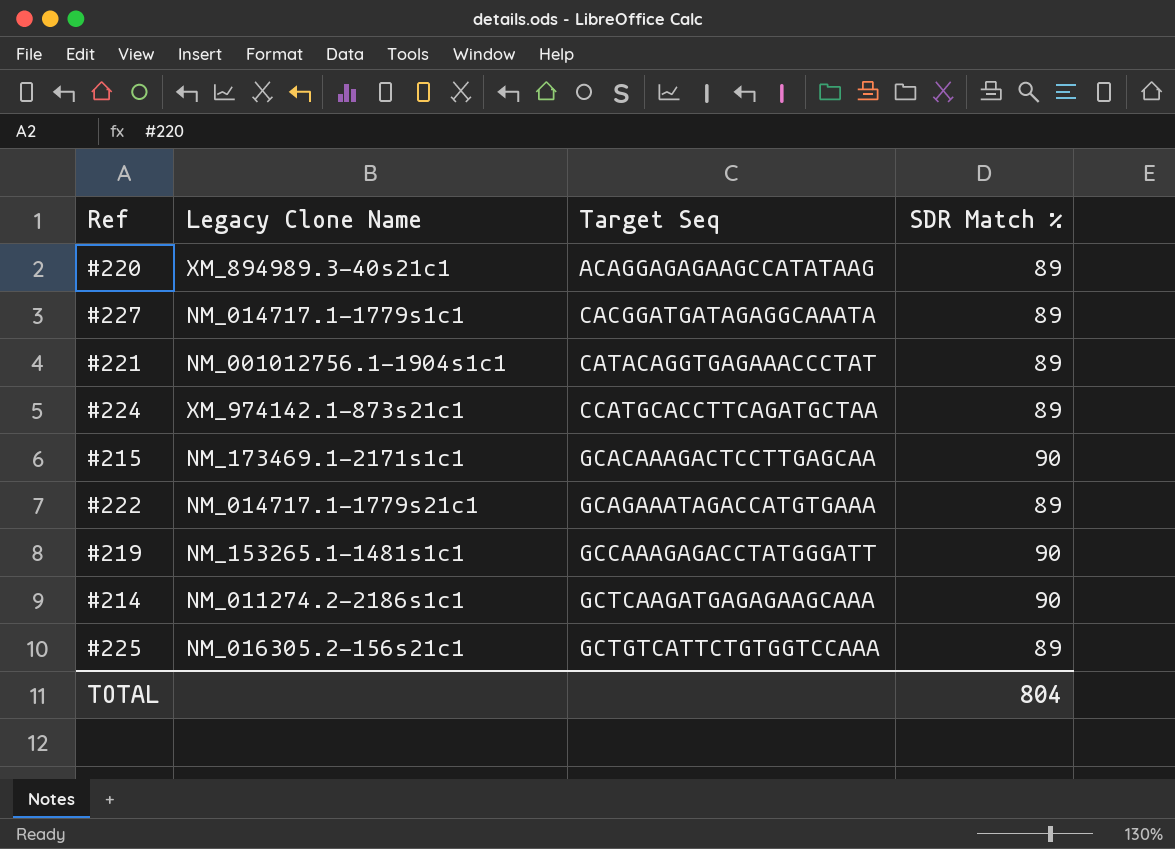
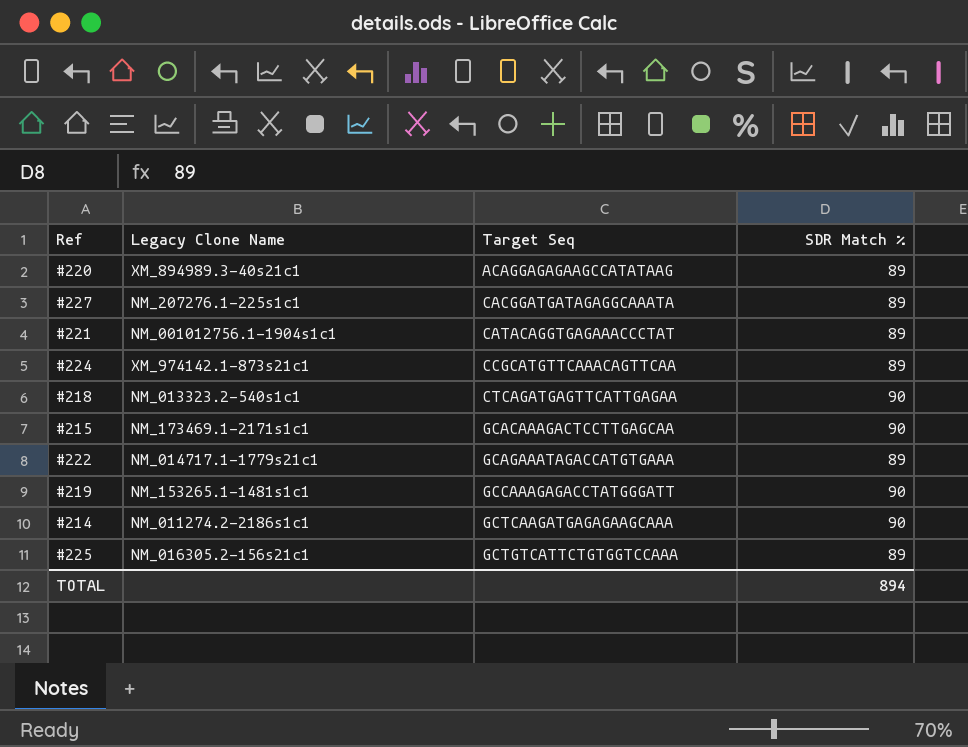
#227 | Legacy Clone Name: NM_014717.1-1779s1c1 -> NM_207276.1-225s1c1
#224 | Target Seq: CCATGCACCTTCAGATGCTAA -> CCGCATGTTCAAACAGTTCAA
row #218: none -> NM_013323.2-540s1c1 | CTCAGATGAGTTCATTGAGAA | 90
TOTAL | SDR Match %: 804 -> 894

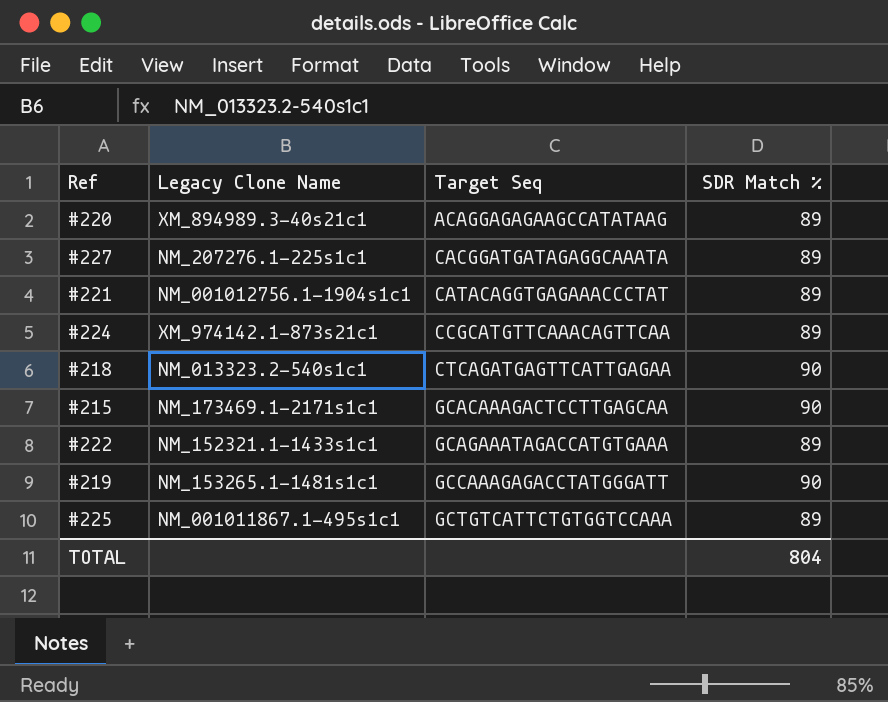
row #214: NM_011274.2-2186s1c1 | GCTCAAGATGAGAGAAGCAAA | 90 -> none
#222 | Legacy Clone Name: NM_014717.1-1779s21c1 -> NM_152321.1-1433s1c1
#225 | Legacy Clone Name: NM_016305.2-156s21c1 -> NM_001011867.1-495s1c1
TOTAL | SDR Match %: 894 -> 804

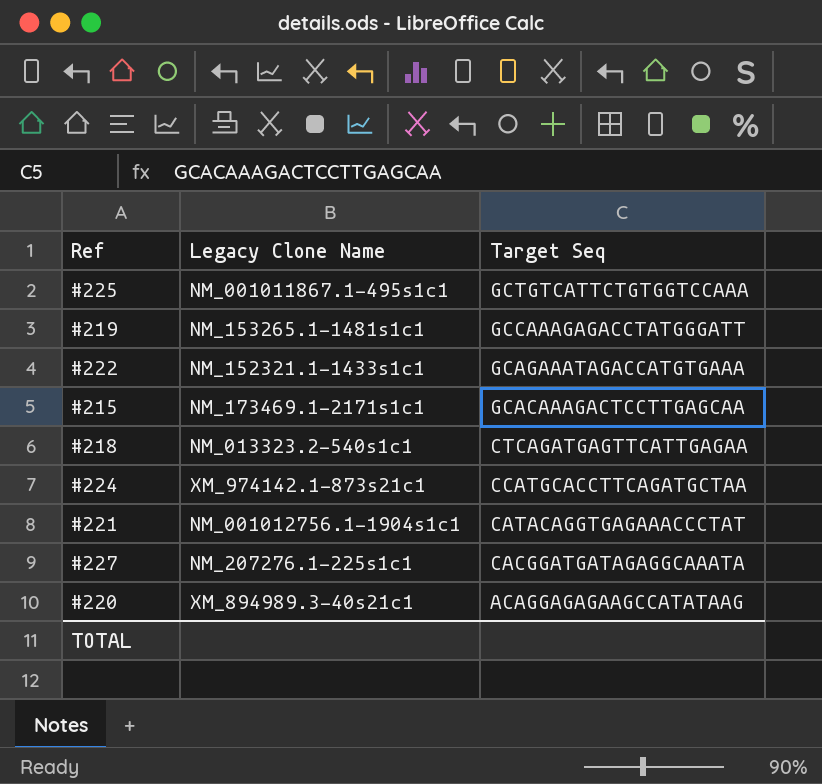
row order: Target Seq ascending -> Target Seq descending
column SDR Match % | position: 4 -> none
#224 | Target Seq: CCGCATGTTCAAACAGTTCAA -> CCATGCACCTTCAGATGCTAA

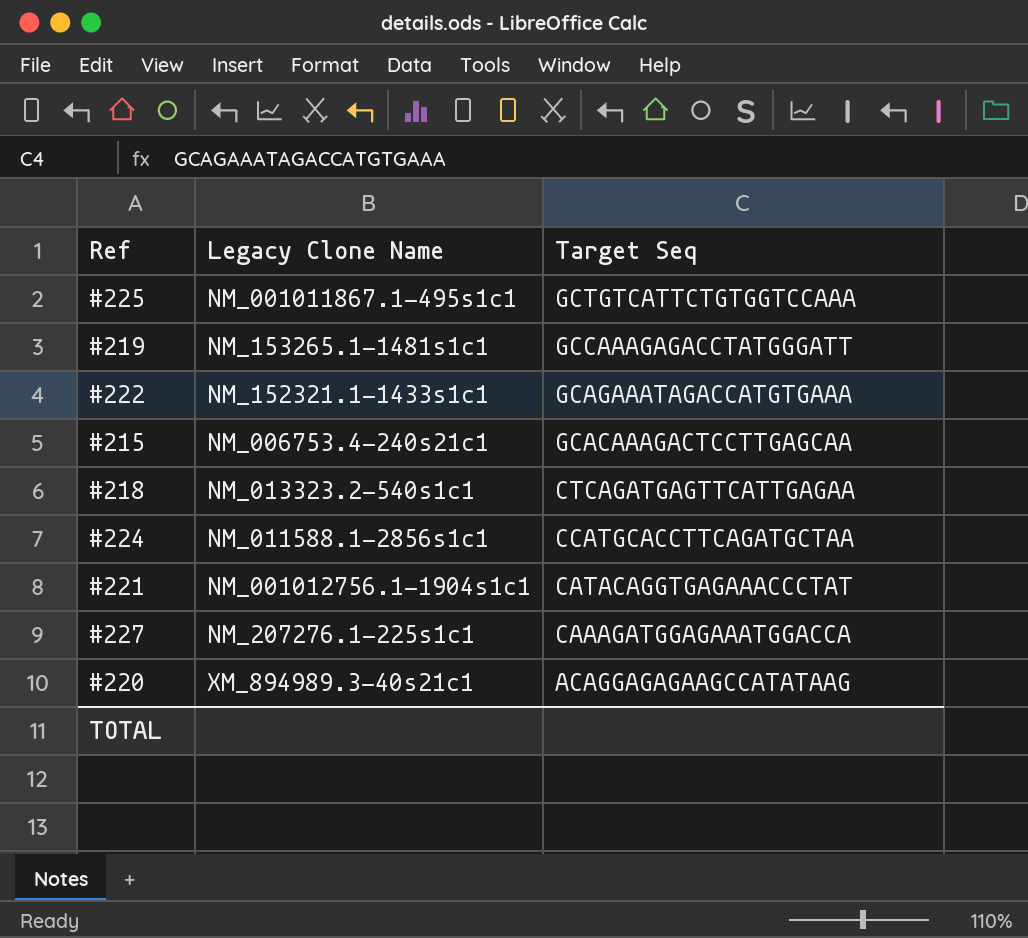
#215 | Legacy Clone Name: NM_173469.1-2171s1c1 -> NM_006753.4-240s21c1
#224 | Legacy Clone Name: XM_974142.1-873s21c1 -> NM_011588.1-2856s1c1
#227 | Target Seq: CACGGATGATAGAGGCAAATA -> CAAAGATGGAGAAATGGACCA

